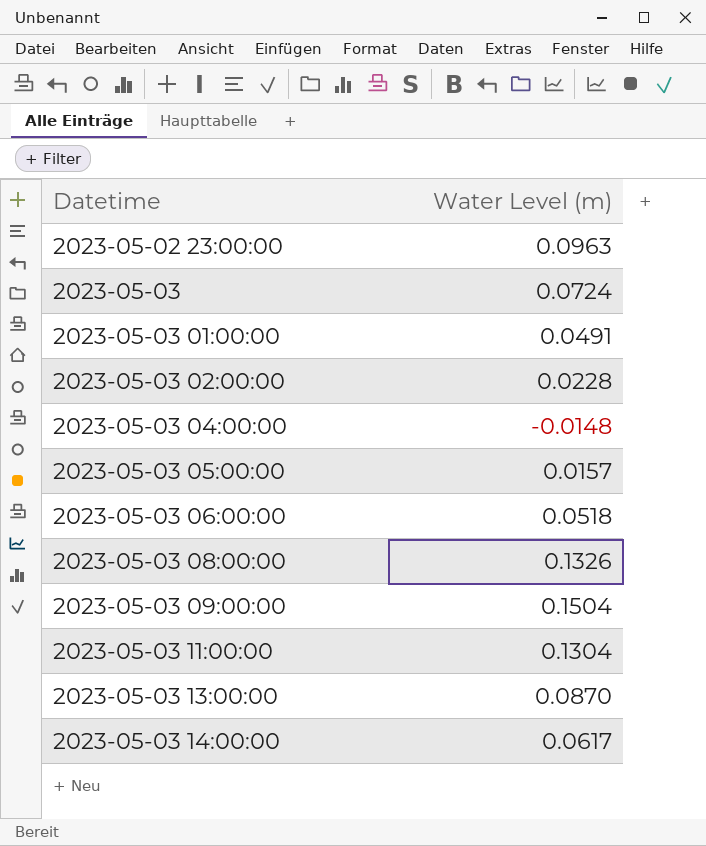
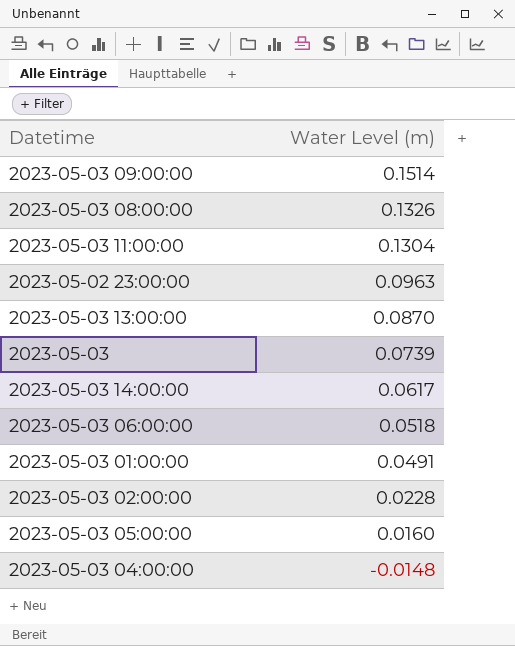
row order: Datetime ascending -> Water Level (m) descending
2023-05-03 09:00:00 | Water Level (m): 0.1504 -> 0.1514
2023-05-03 | Water Level (m): 0.0724 -> 0.0739
2023-05-03 05:00:00 | Water Level (m): 0.0157 -> 0.0160

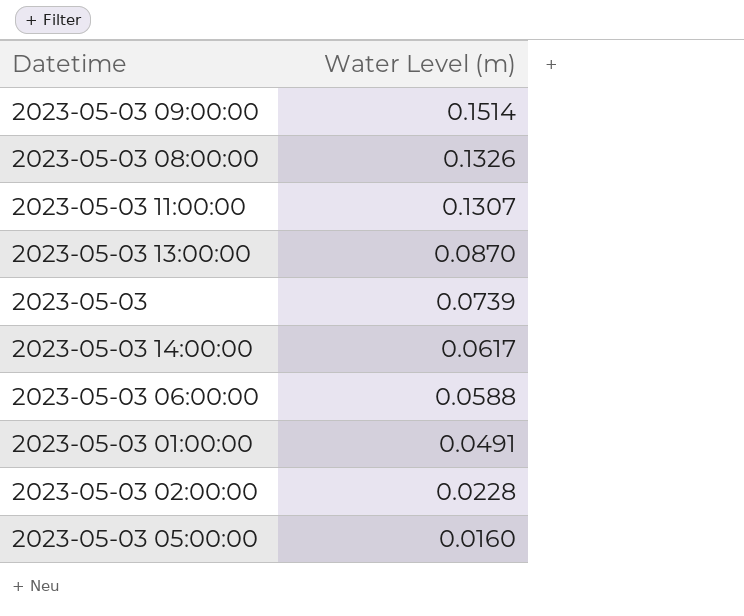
row 2023-05-02 23:00:00: 0.0963 -> none
row 2023-05-03 04:00:00: -0.0148 -> none
2023-05-03 11:00:00 | Water Level (m): 0.1304 -> 0.1307
2023-05-03 06:00:00 | Water Level (m): 0.0518 -> 0.0588

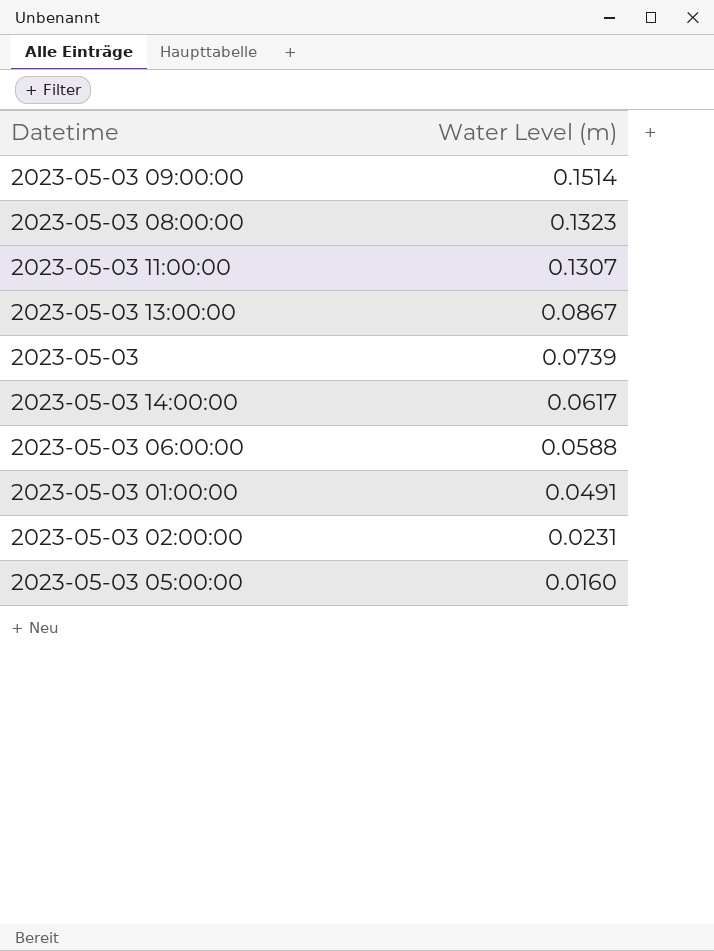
2023-05-03 08:00:00 | Water Level (m): 0.1326 -> 0.1323
2023-05-03 13:00:00 | Water Level (m): 0.0870 -> 0.0867
2023-05-03 02:00:00 | Water Level (m): 0.0228 -> 0.0231

